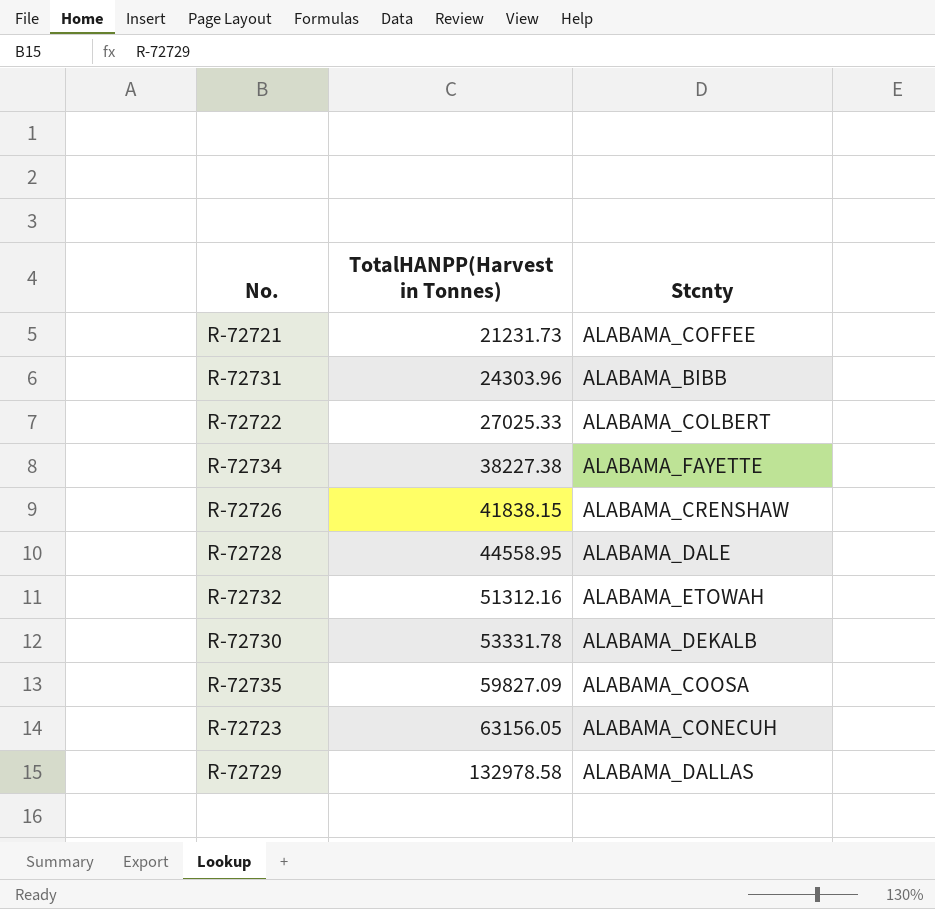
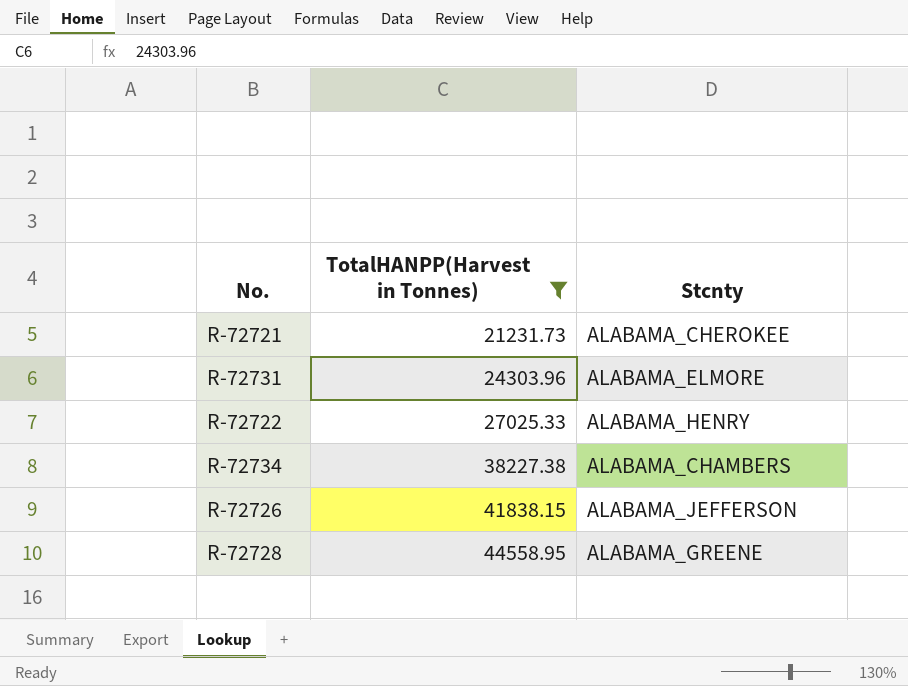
filter: none -> TotalHANPP(Harvest in Tonnes) <= 44558.95
R-72721 | Stcnty: ALABAMA_COFFEE -> ALABAMA_CHEROKEE
R-72731 | Stcnty: ALABAMA_BIBB -> ALABAMA_ELMORE
R-72722 | Stcnty: ALABAMA_COLBERT -> ALABAMA_HENRY
R-72734 | Stcnty: ALABAMA_FAYETTE -> ALABAMA_CHAMBERS
R-72726 | Stcnty: ALABAMA_CRENSHAW -> ALABAMA_JEFFERSON
R-72728 | Stcnty: ALABAMA_DALE -> ALABAMA_GREENE

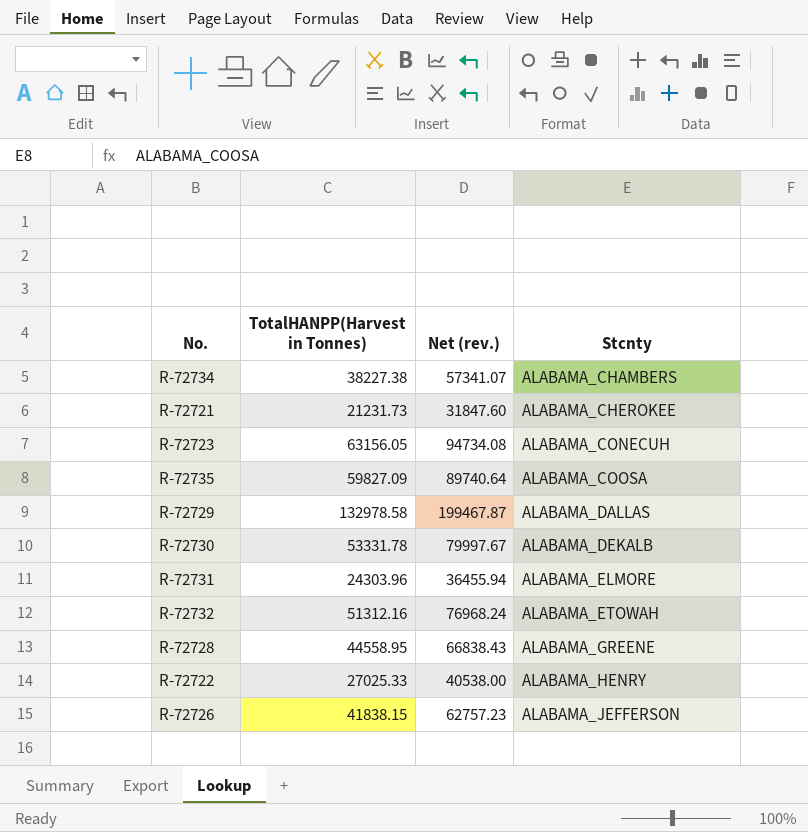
filter: TotalHANPP(Harvest in Tonnes) <= 44558.95 -> none
row order: TotalHANPP(Harvest in Tonnes) ascending -> Stcnty ascending
column Net (rev.) | formula: none -> [TotalHANPP(Harvest in Tonnes)] * 1.5

